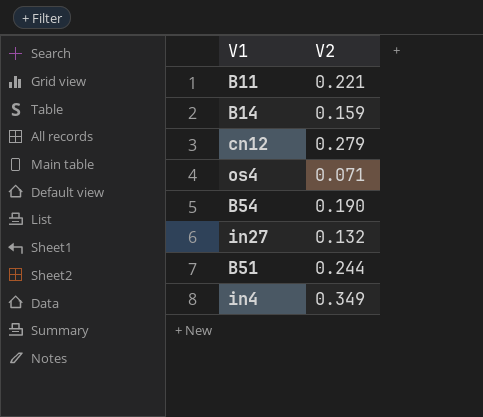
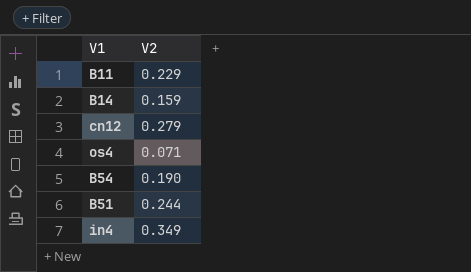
row in27: 0.132 -> none
B11 | V2: 0.221 -> 0.229

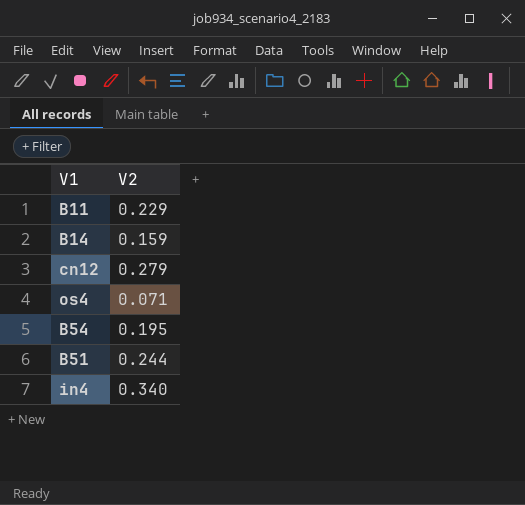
B54 | V2: 0.190 -> 0.195
in4 | V2: 0.349 -> 0.340

